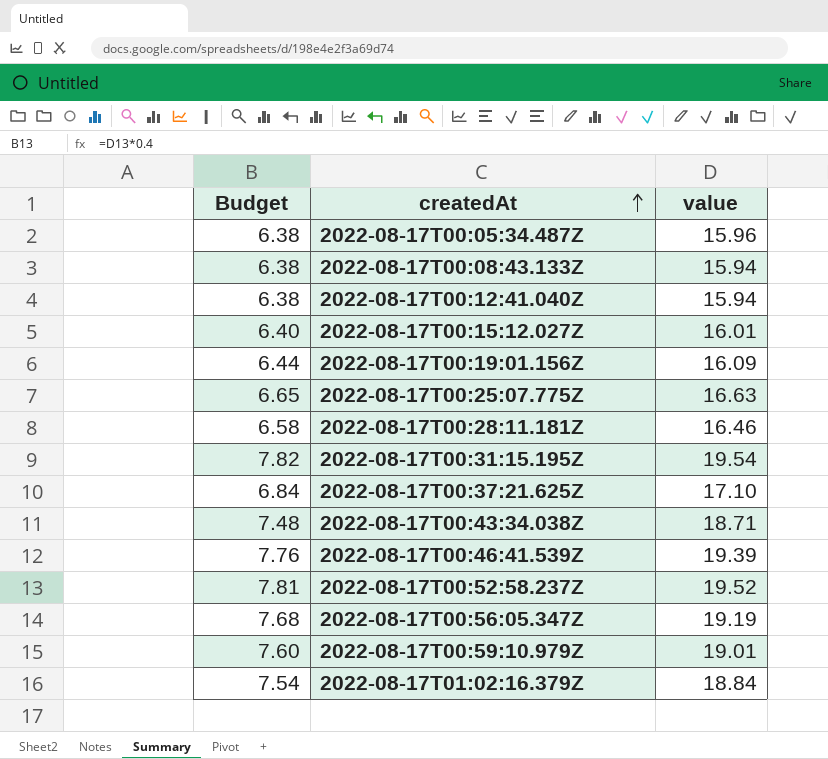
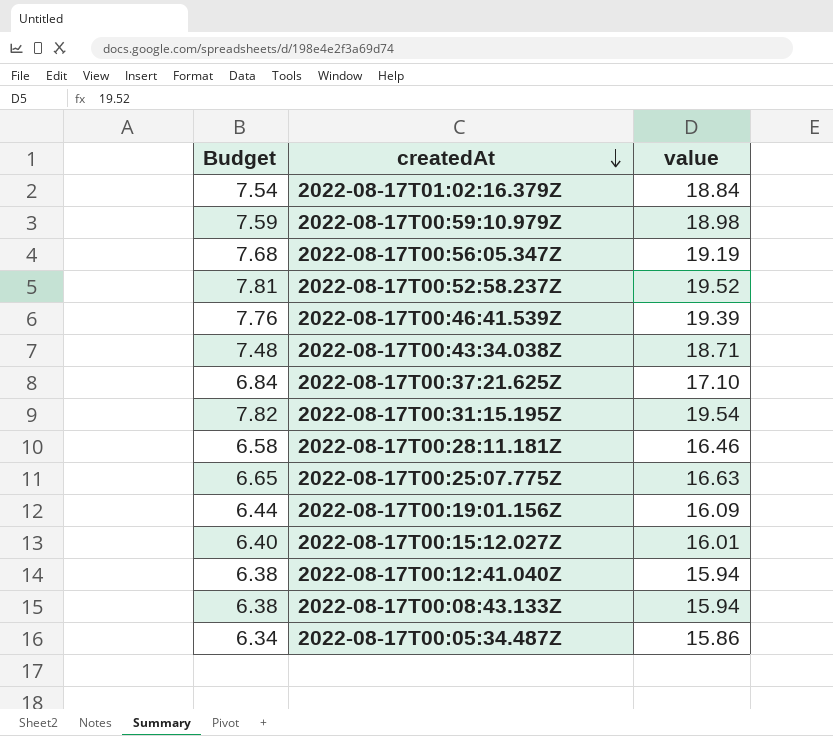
row order: createdAt ascending -> createdAt descending
2022-08-17T00:59:10.979Z | Budget: 7.60 -> 7.59
2022-08-17T00:59:10.979Z | value: 19.01 -> 18.98
2022-08-17T00:05:34.487Z | Budget: 6.38 -> 6.34
2022-08-17T00:05:34.487Z | value: 15.96 -> 15.86

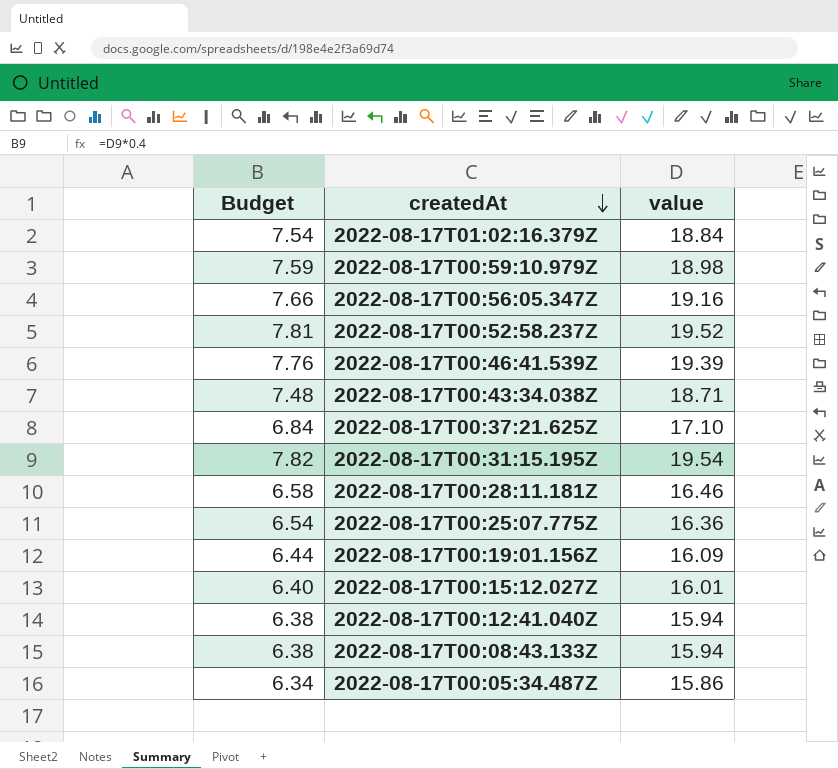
2022-08-17T00:56:05.347Z | Budget: 7.68 -> 7.66
2022-08-17T00:56:05.347Z | value: 19.19 -> 19.16
2022-08-17T00:25:07.775Z | Budget: 6.65 -> 6.54
2022-08-17T00:25:07.775Z | value: 16.63 -> 16.36

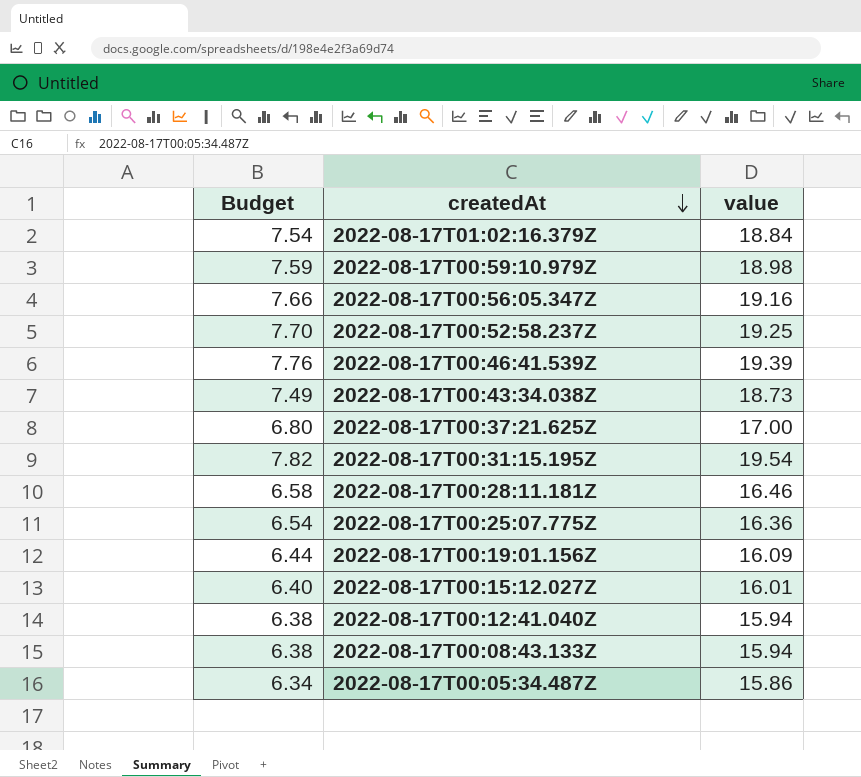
2022-08-17T00:52:58.237Z | Budget: 7.81 -> 7.70
2022-08-17T00:52:58.237Z | value: 19.52 -> 19.25
2022-08-17T00:43:34.038Z | Budget: 7.48 -> 7.49
2022-08-17T00:43:34.038Z | value: 18.71 -> 18.73
2022-08-17T00:37:21.625Z | Budget: 6.84 -> 6.80
2022-08-17T00:37:21.625Z | value: 17.10 -> 17.00

